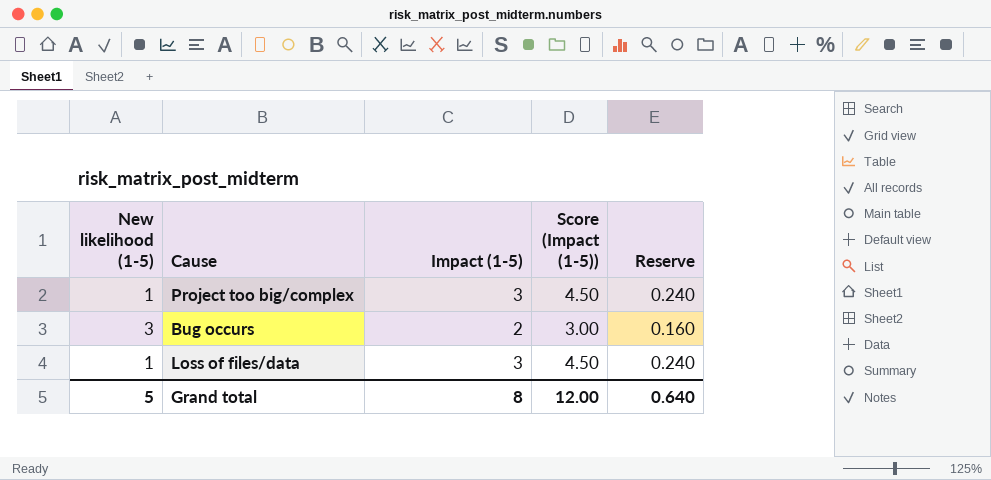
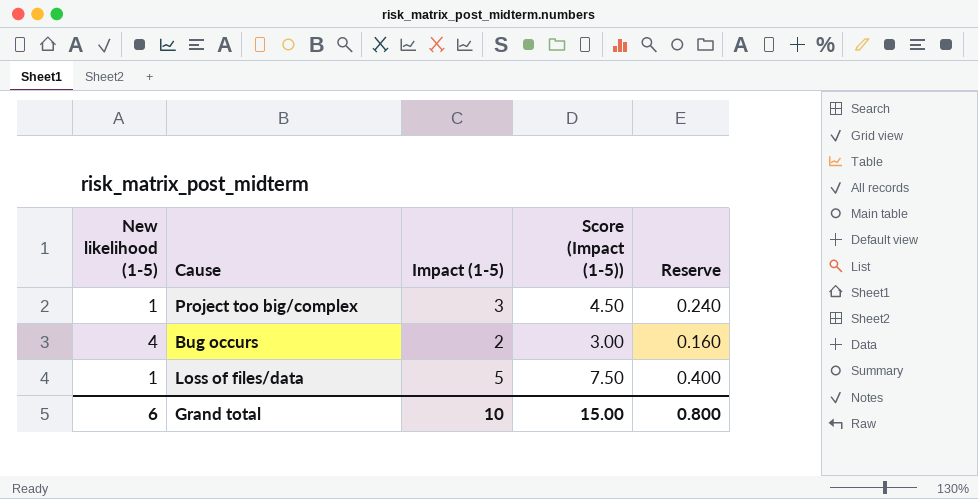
Bug occurs | New likelihood (1-5): 3 -> 4
Loss of files/data | Impact (1-5): 3 -> 5
Loss of files/data | Score (Impact (1-5)): 4.50 -> 7.50
Loss of files/data | Reserve: 0.240 -> 0.400
Grand total | New likelihood (1-5): 5 -> 6
Grand total | Impact (1-5): 8 -> 10
Grand total | Score (Impact (1-5)): 12.00 -> 15.00
Grand total | Reserve: 0.640 -> 0.800

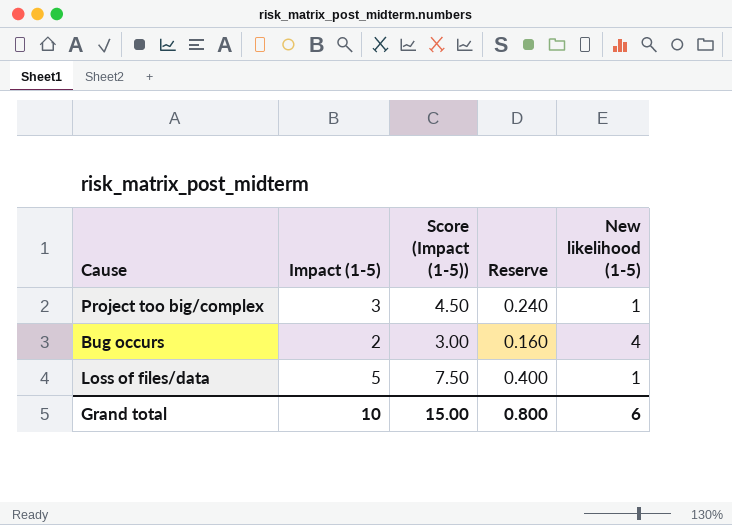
column New likelihood (1-5) | position: 1 -> 5

